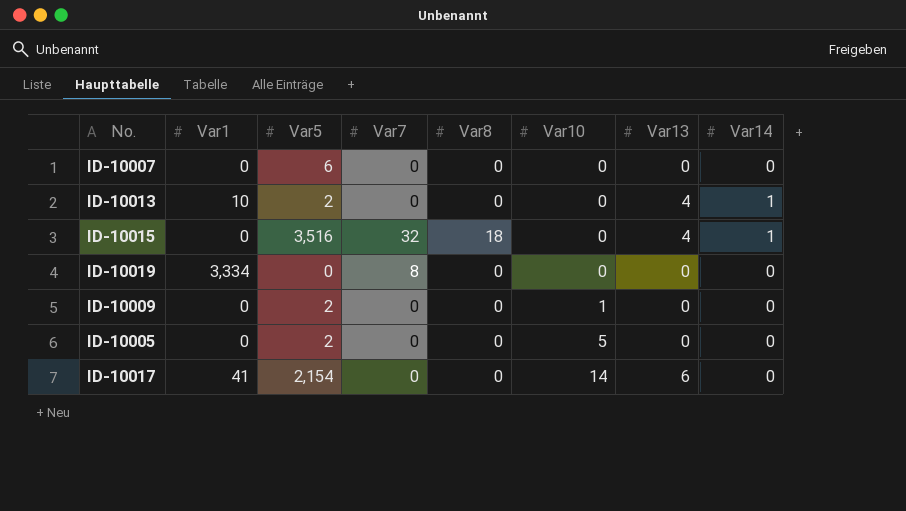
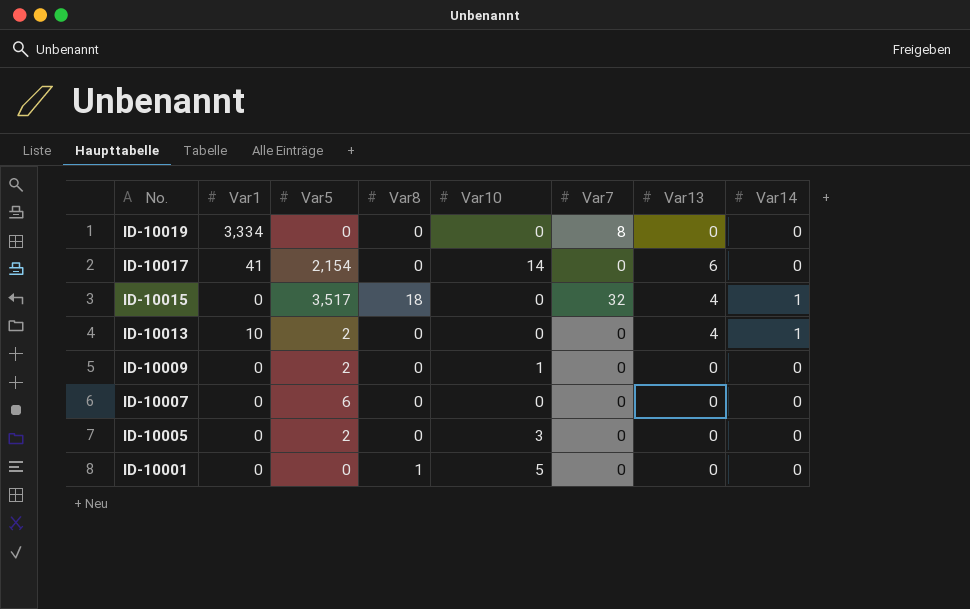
row order: Var10 ascending -> No. descending
column Var7 | position: 4 -> 6
ID-10015 | Var5: 3,516 -> 3,517
ID-10005 | Var10: 5 -> 3
row ID-10001: none -> 0 | 0 | 1 | 5 | 0 | 0 | 0

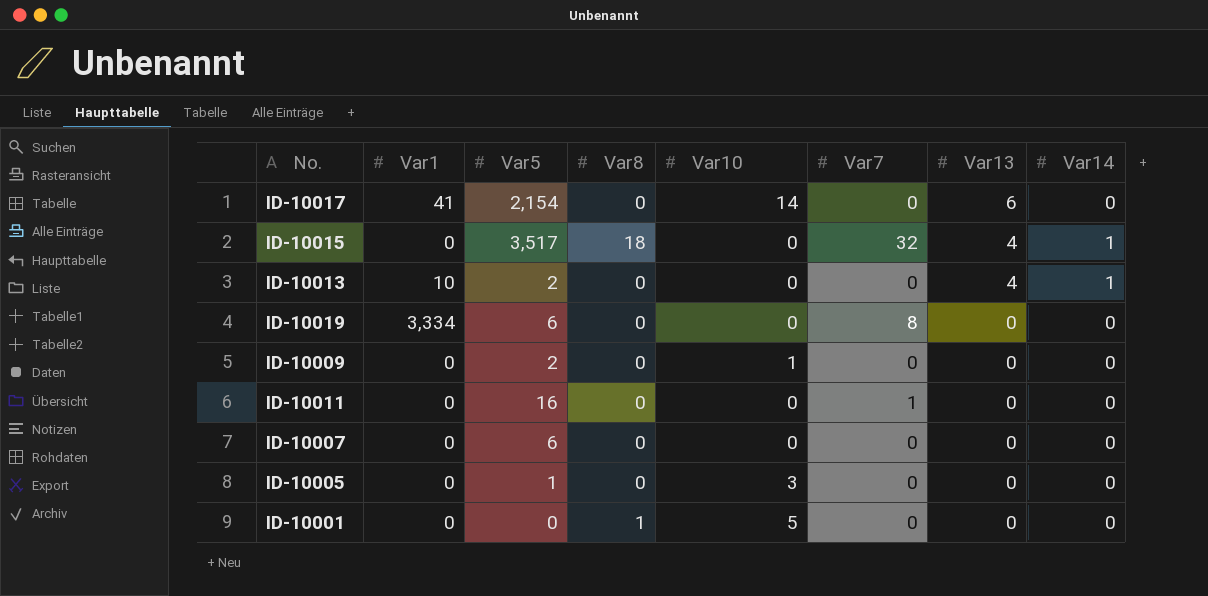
row order: No. descending -> Var13 descending
ID-10019 | Var5: 0 -> 6
row ID-10011: none -> 0 | 16 | 0 | 0 | 1 | 0 | 0
ID-10005 | Var5: 2 -> 1

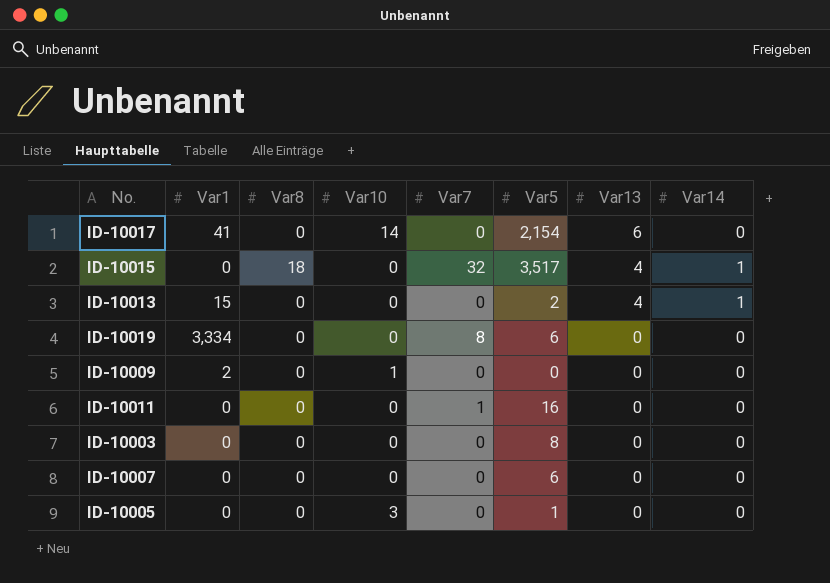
column Var5 | position: 3 -> 6
row ID-10001: 0 | 0 | 1 | 5 | 0 | 0 | 0 -> none
ID-10013 | Var1: 10 -> 15
ID-10009 | Var1: 0 -> 2
ID-10009 | Var5: 2 -> 0
row ID-10003: none -> 0 | 0 | 0 | 0 | 8 | 0 | 0

